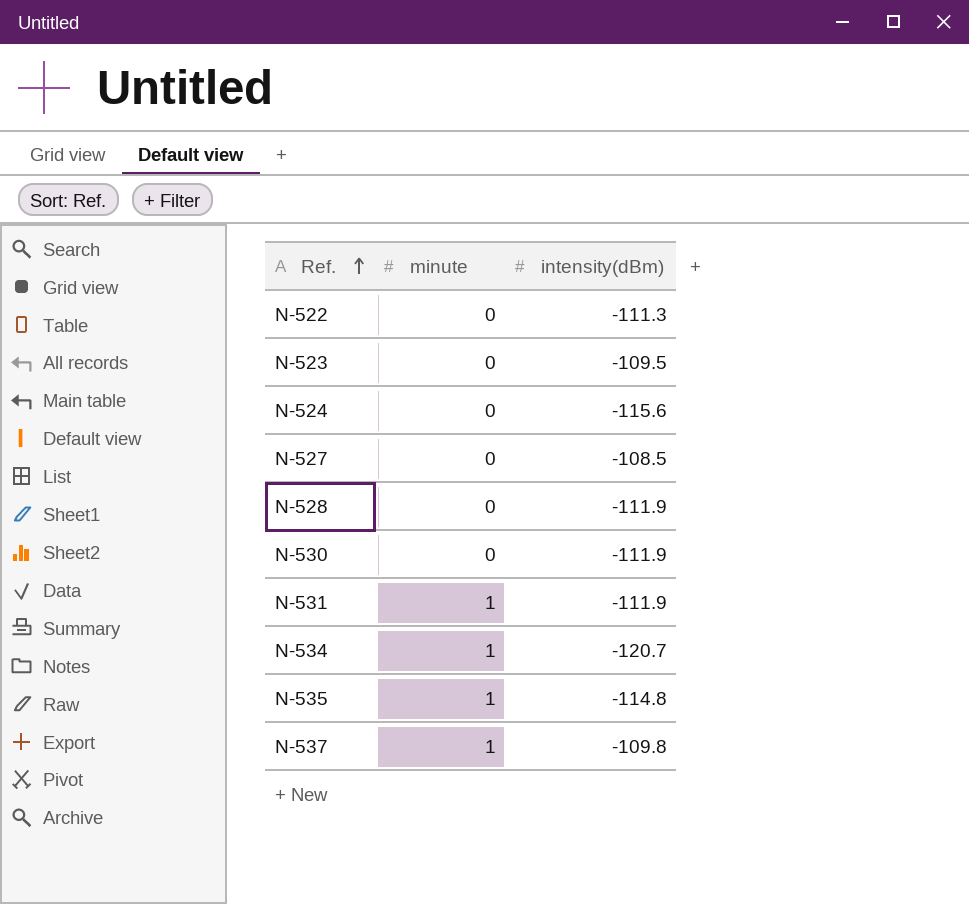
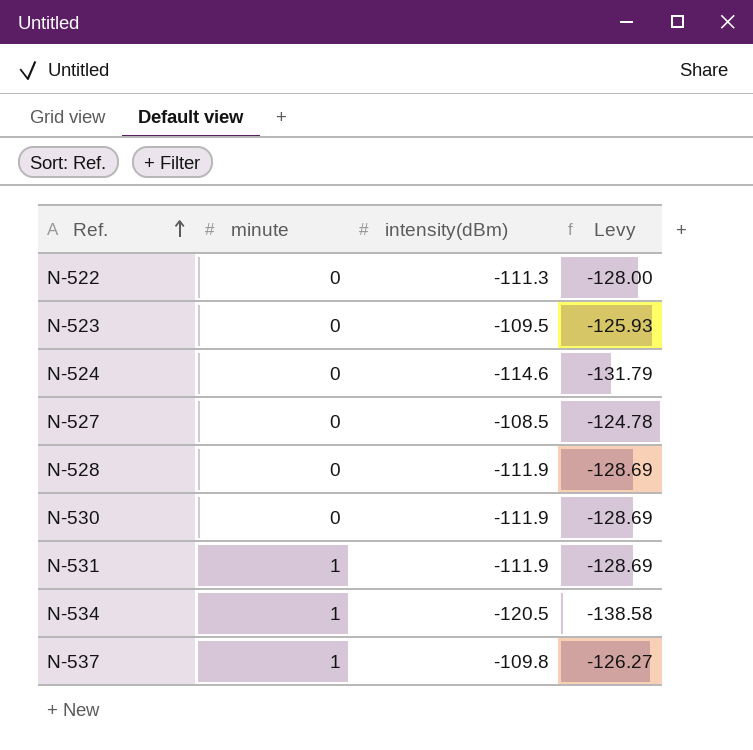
column Levy | formula: none -> [intensity(dBm)] * 1.15
row N-535: 1 | -114.8 -> none
N-524 | intensity(dBm): -115.6 -> -114.6
N-534 | intensity(dBm): -120.7 -> -120.5

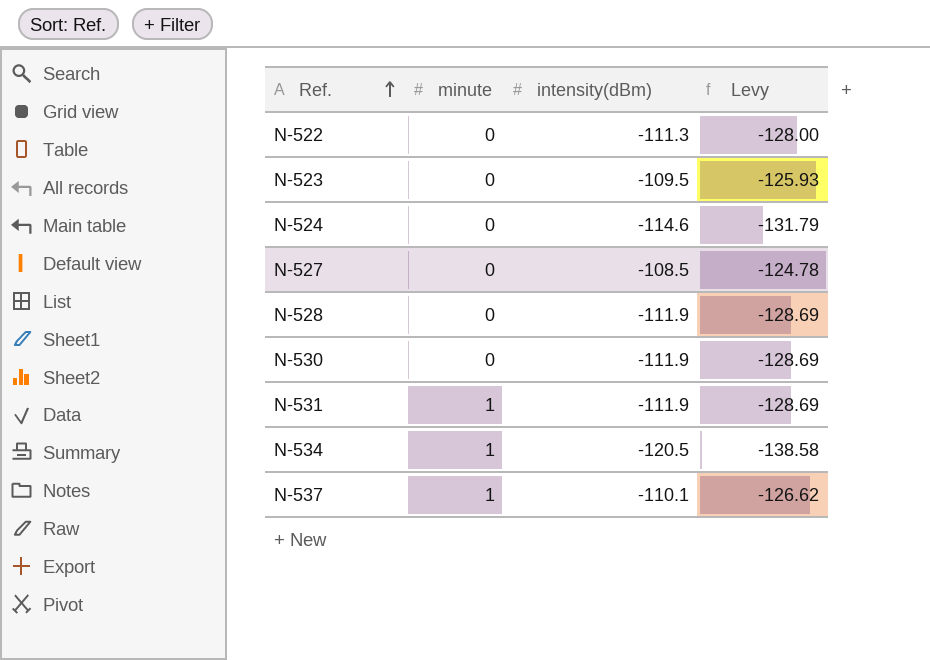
N-537 | intensity(dBm): -109.8 -> -110.1
N-537 | Levy: -126.27 -> -126.62

